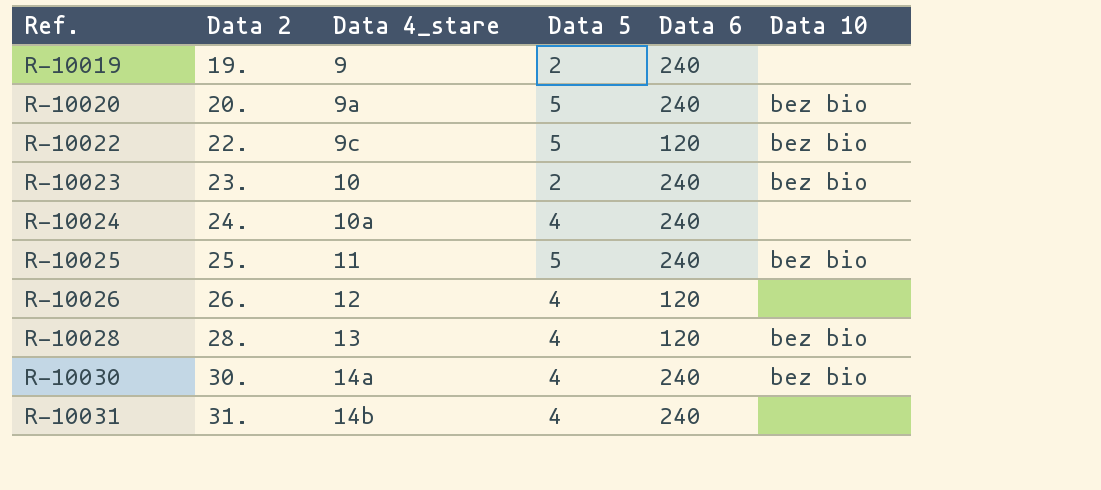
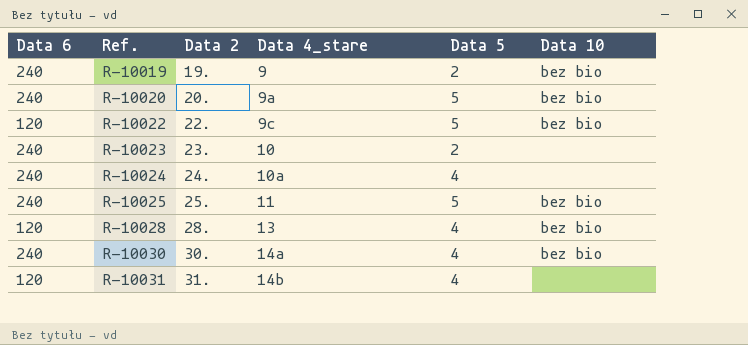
column Data 6 | position: 5 -> 1
row R-10026: 26. | 12 | 4 | 120 | none -> none
R-10019 | Data 10: none -> bez bio
R-10023 | Data 10: bez bio -> none
R-10031 | Data 6: 240 -> 120

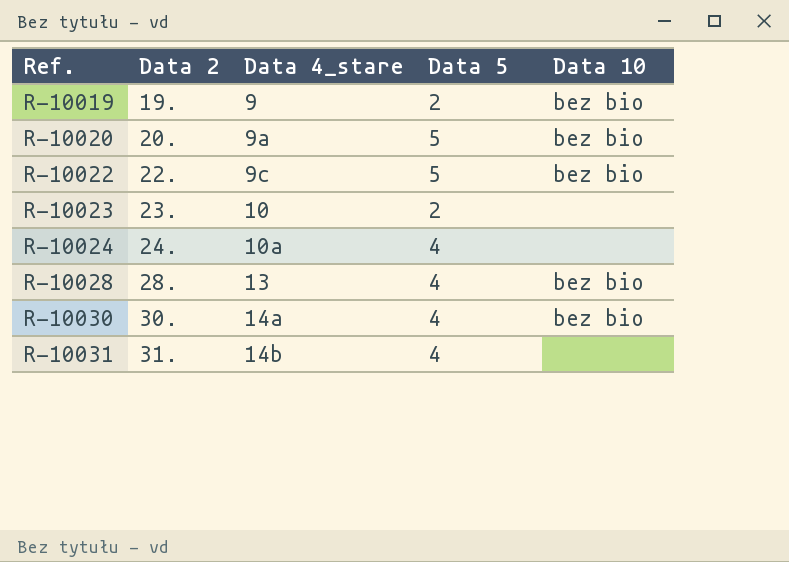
column Data 6 | position: 1 -> none
row R-10025: 240 | 25. | 11 | 5 | bez bio -> none

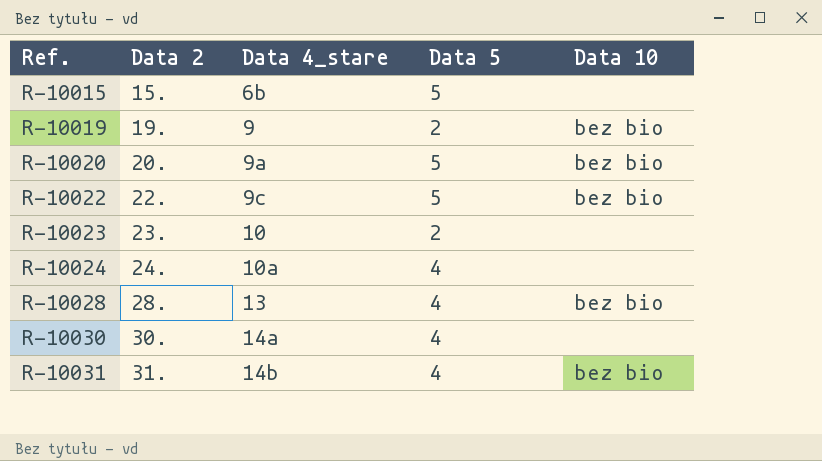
row R-10015: none -> 15. | 6b | 5 | none
R-10030 | Data 10: bez bio -> none
R-10031 | Data 10: none -> bez bio

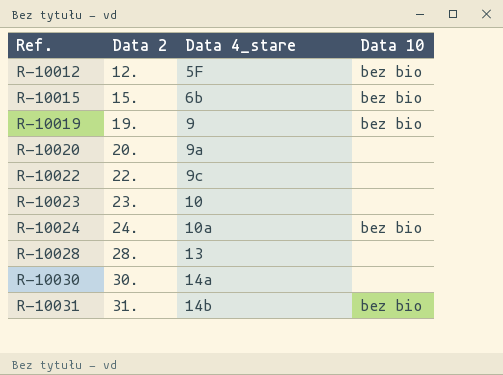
column Data 5 | position: 4 -> none
row R-10012: none -> 12. | 5F | bez bio
R-10015 | Data 10: none -> bez bio
R-10020 | Data 10: bez bio -> none
R-10022 | Data 10: bez bio -> none
R-10024 | Data 10: none -> bez bio
R-10028 | Data 10: bez bio -> none

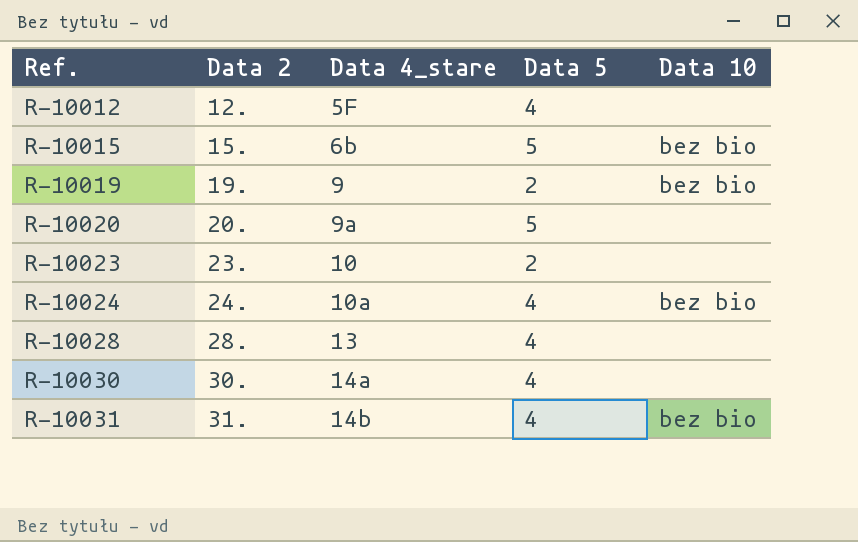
column Data 5 | position: none -> 4
row R-10022: 22. | 9c | none -> none
R-10012 | Data 10: bez bio -> none

